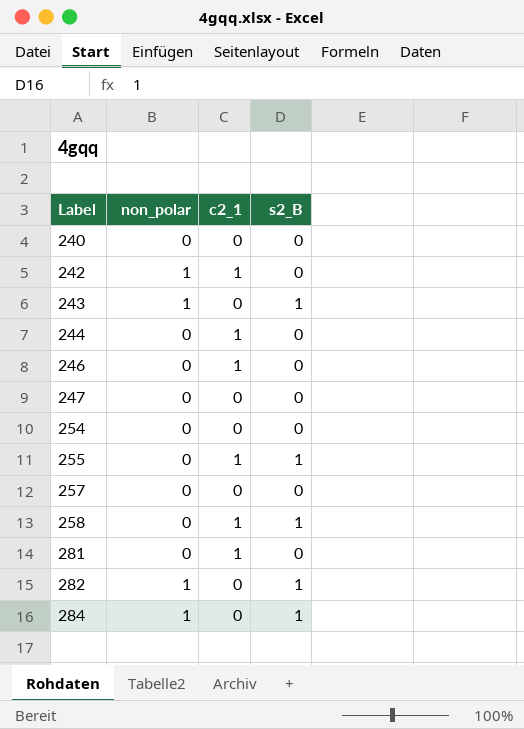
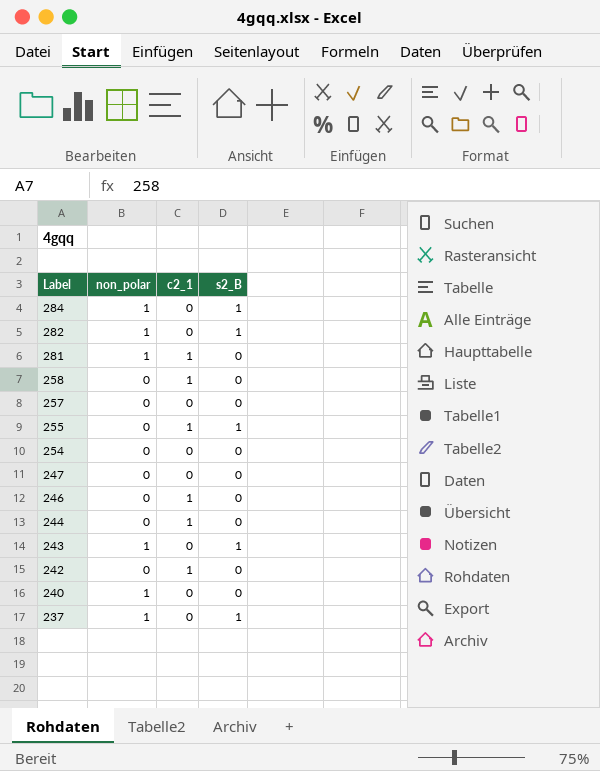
row order: Label ascending -> Label descending
281 | non_polar: 0 -> 1
258 | s2_B: 1 -> 0
242 | non_polar: 1 -> 0
240 | non_polar: 0 -> 1
row 237: none -> 1 | 0 | 1

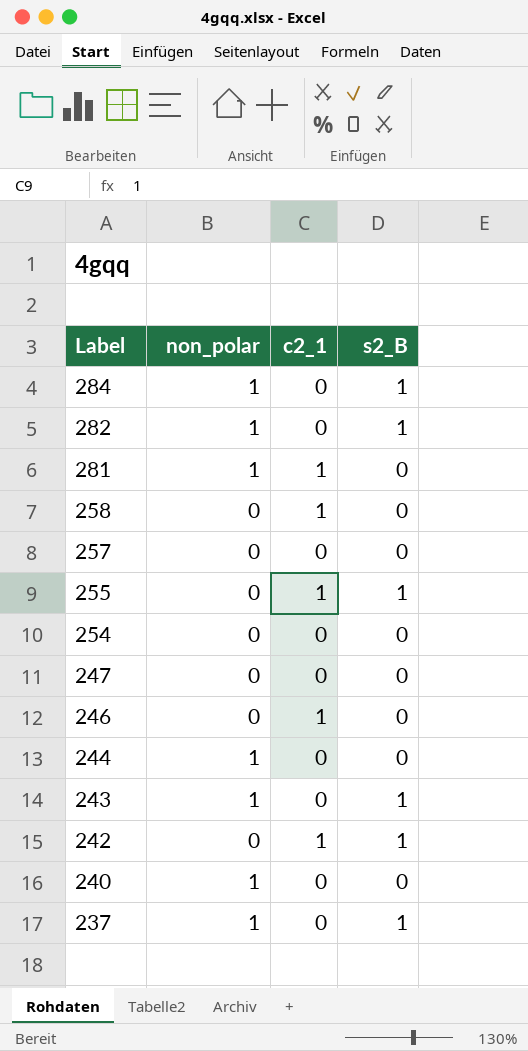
244 | non_polar: 0 -> 1
244 | c2_1: 1 -> 0
242 | s2_B: 0 -> 1

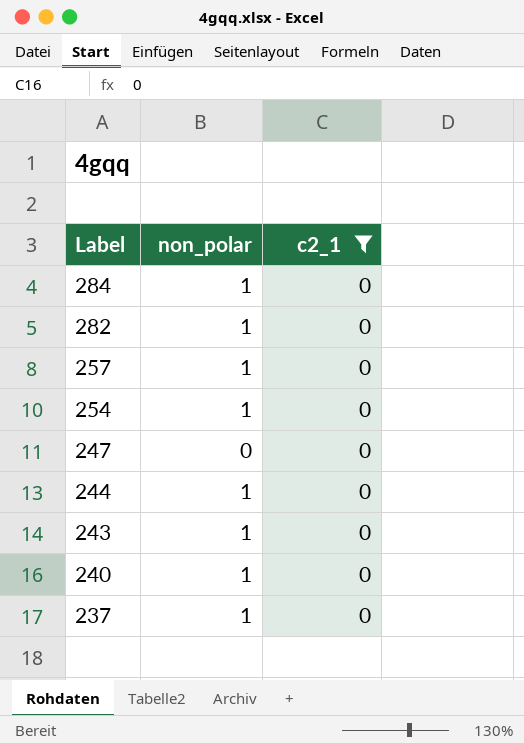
filter: none -> c2_1 = 0
column s2_B | position: 4 -> none
257 | non_polar: 0 -> 1
254 | non_polar: 0 -> 1

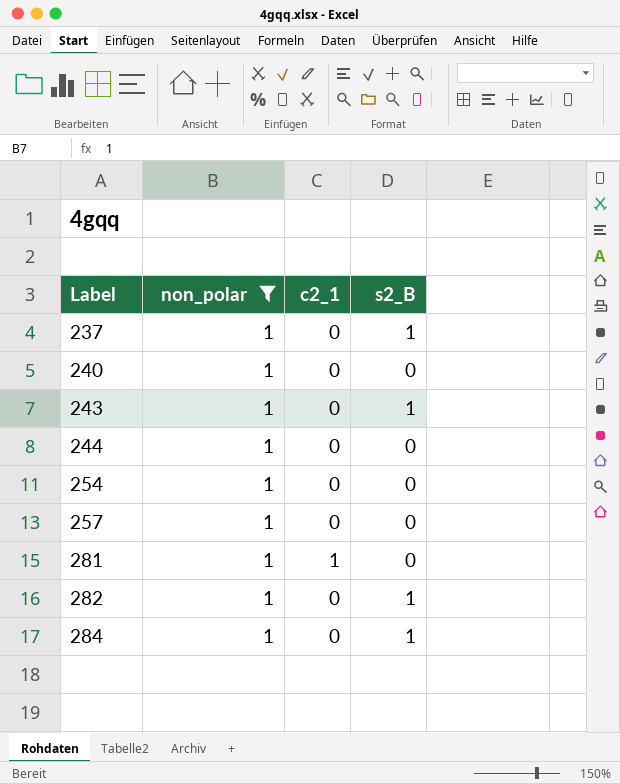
filter: c2_1 = 0 -> non_polar = 1
row order: Label descending -> Label ascending
column s2_B | position: none -> 4

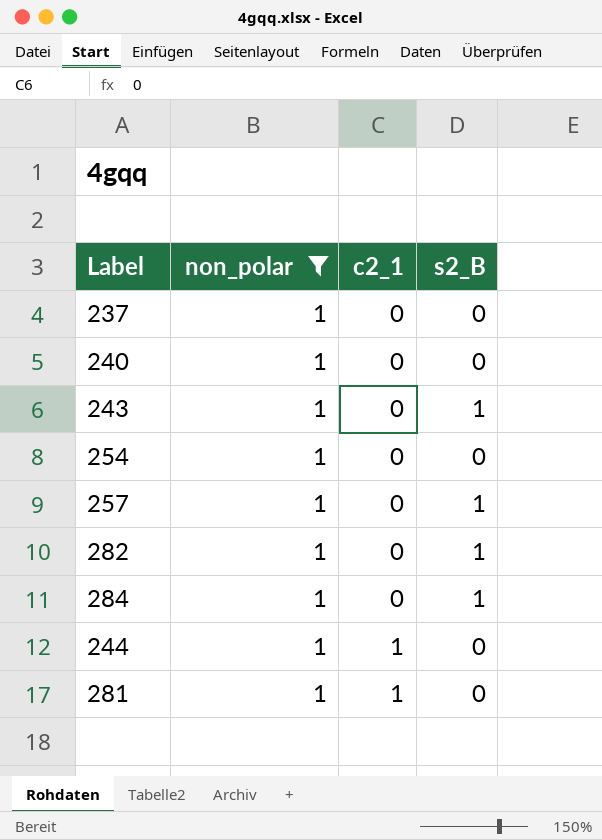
row order: Label ascending -> c2_1 ascending
237 | s2_B: 1 -> 0
257 | s2_B: 0 -> 1
244 | c2_1: 0 -> 1

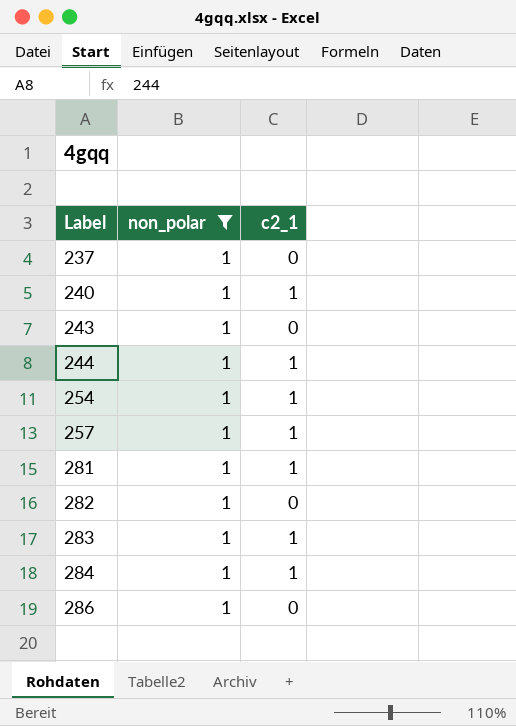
row order: c2_1 ascending -> Label ascending
column s2_B | position: 4 -> none
240 | c2_1: 0 -> 1
254 | c2_1: 0 -> 1
257 | c2_1: 0 -> 1
row 283: none -> 1 | 1
284 | c2_1: 0 -> 1
row 286: none -> 1 | 0

